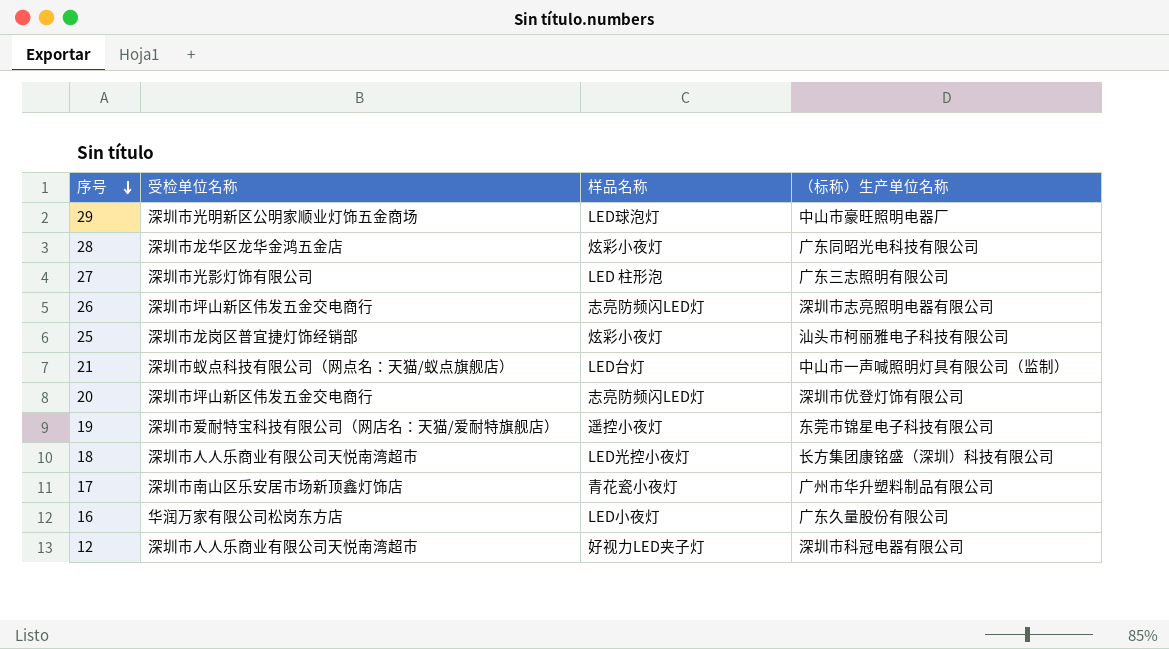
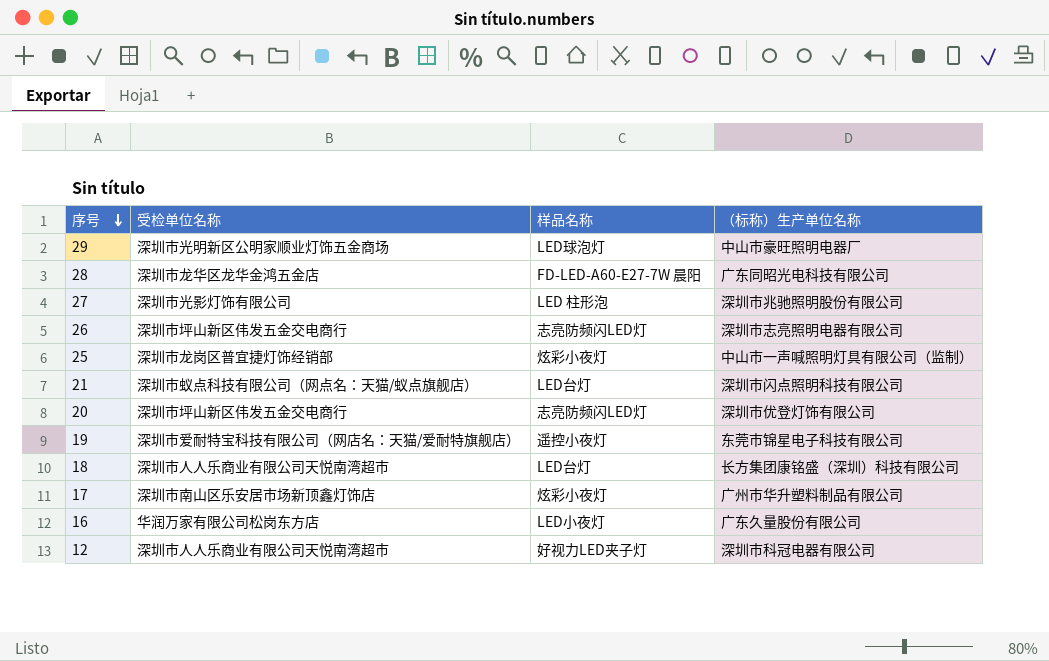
28 | 样品名称: 炫彩小夜灯 -> FD-LED-A60-E27-7W 晨阳
27 | （标称）生产单位名称: 广东三志照明有限公司 -> 深圳市兆驰照明股份有限公司
25 | （标称）生产单位名称: 汕头市柯丽雅电子科技有限公司 -> 中山市一声喊照明灯具有限公司（监制）
21 | （标称）生产单位名称: 中山市一声喊照明灯具有限公司（监制） -> 深圳市闪点照明科技有限公司
18 | 样品名称: LED光控小夜灯 -> LED台灯
17 | 样品名称: 青花瓷小夜灯 -> 炫彩小夜灯

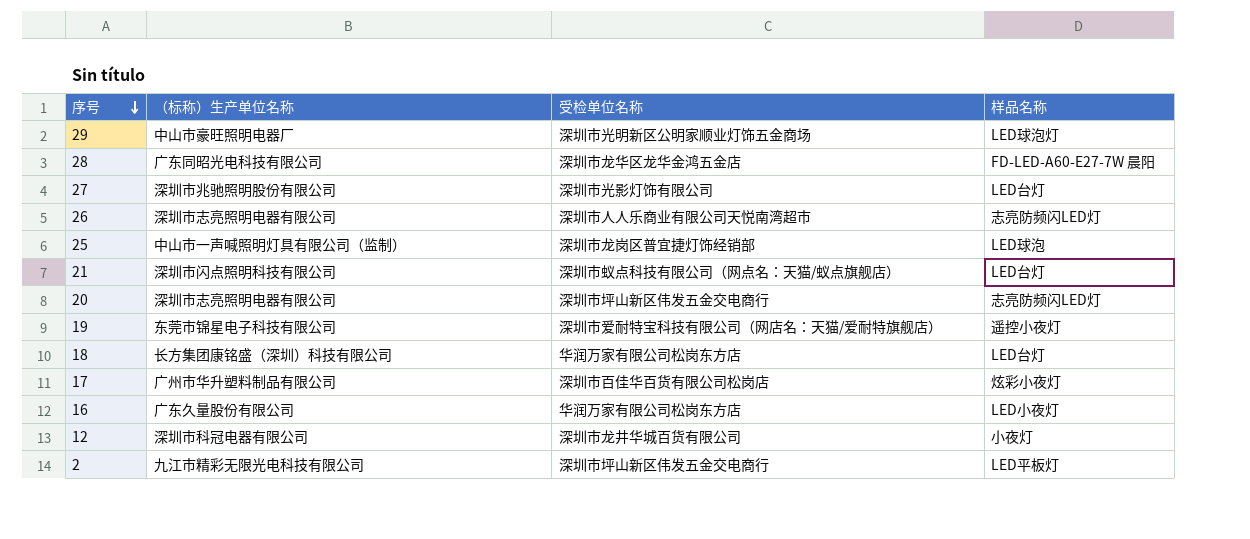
column （标称）生产单位名称 | position: 4 -> 2
27 | 样品名称: LED 柱形泡 -> LED台灯
26 | 受检单位名称: 深圳市坪山新区伟发五金交电商行 -> 深圳市人人乐商业有限公司天悦南湾超市
25 | 样品名称: 炫彩小夜灯 -> LED球泡
20 | （标称）生产单位名称: 深圳市优登灯饰有限公司 -> 深圳市志亮照明电器有限公司
18 | 受检单位名称: 深圳市人人乐商业有限公司天悦南湾超市 -> 华润万家有限公司松岗东方店
17 | 受检单位名称: 深圳市南山区乐安居市场新顶鑫灯饰店 -> 深圳市百佳华百货有限公司松岗店
12 | 受检单位名称: 深圳市人人乐商业有限公司天悦南湾超市 -> 深圳市龙井华城百货有限公司
12 | 样品名称: 好视力LED夹子灯 -> 小夜灯
row 2: none -> 九江市精彩无限光电科技有限公司 | 深圳市坪山新区伟发五金交电商行 | LED平板灯

